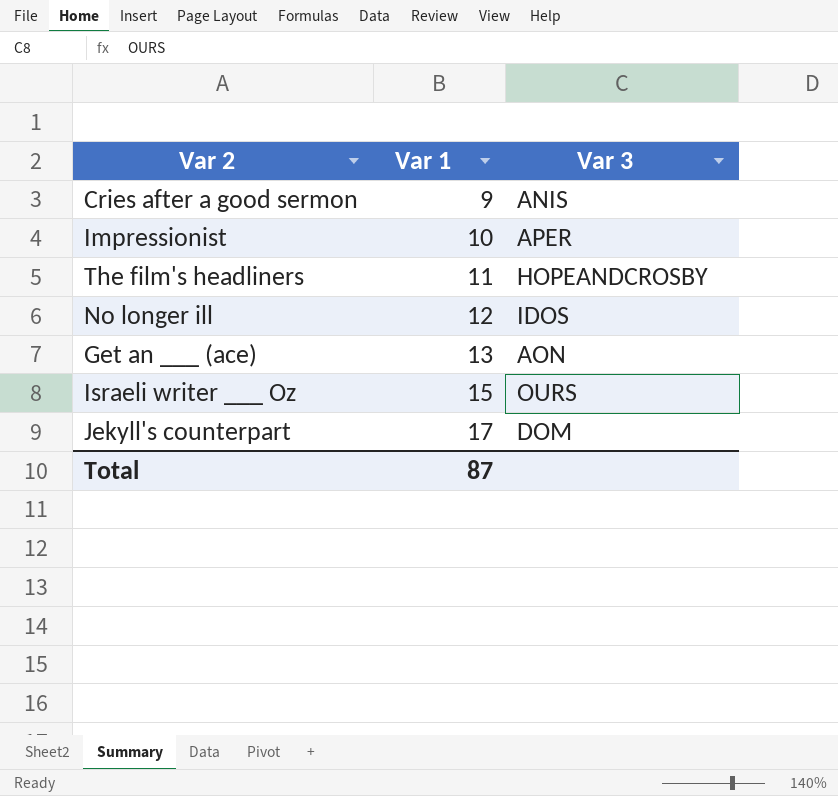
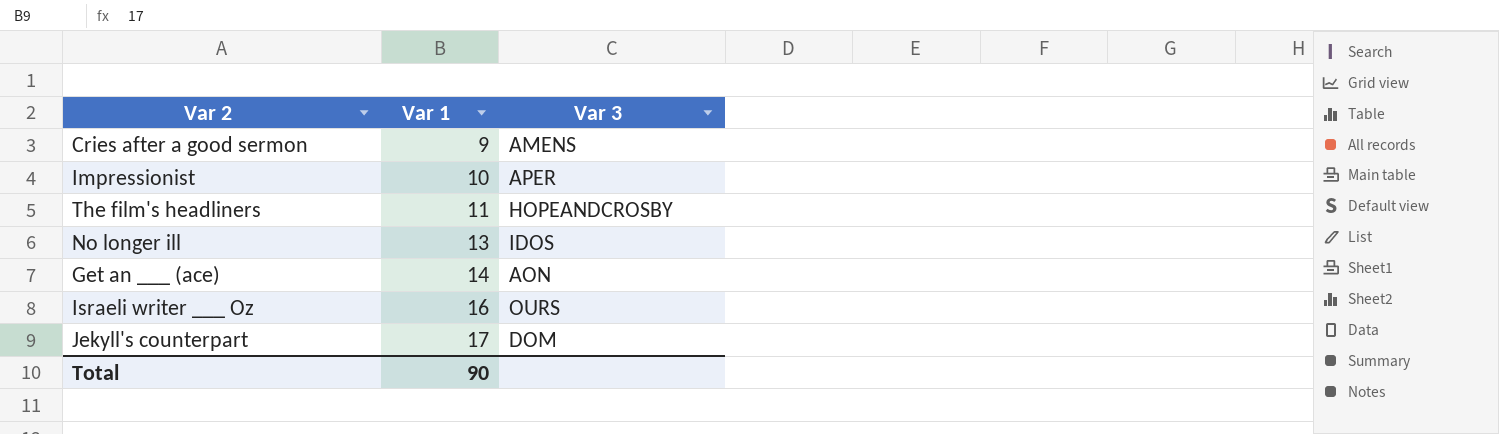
Cries after a good sermon | Var 3: ANIS -> AMENS
No longer ill | Var 1: 12 -> 13
Get an ___ (ace) | Var 1: 13 -> 14
Israeli writer ___ Oz | Var 1: 15 -> 16
Total | Var 1: 87 -> 90

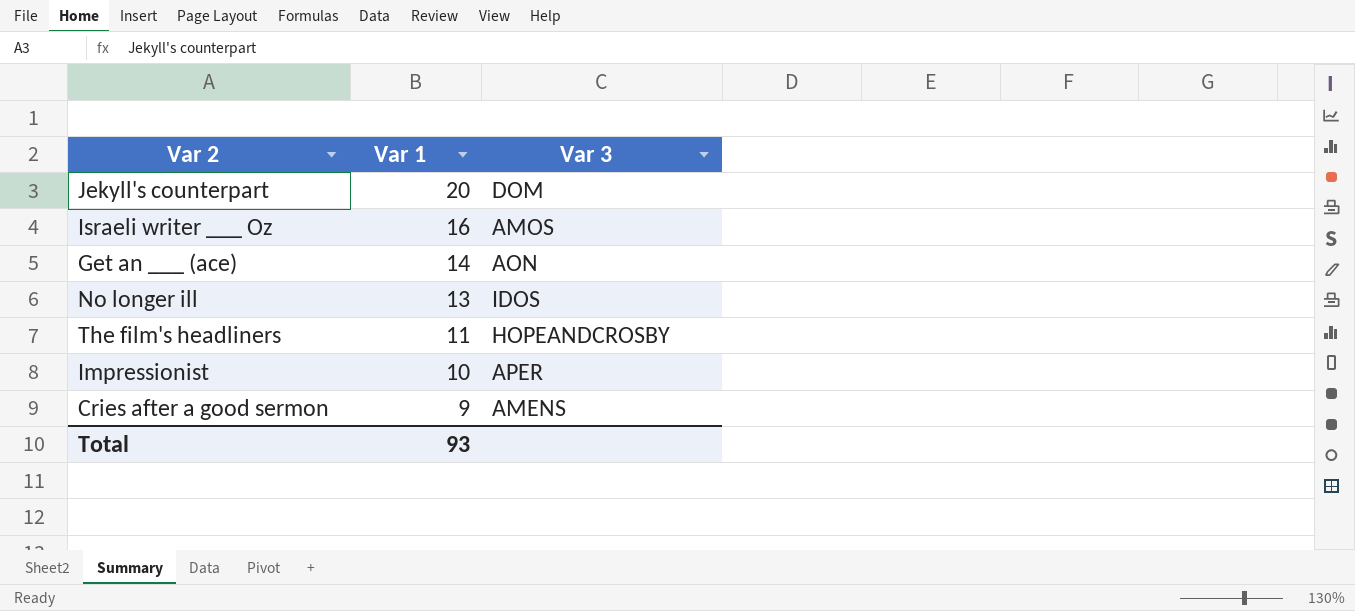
row order: Var 1 ascending -> Var 1 descending
Jekyll's counterpart | Var 1: 17 -> 20
Israeli writer ___ Oz | Var 3: OURS -> AMOS
Total | Var 1: 90 -> 93

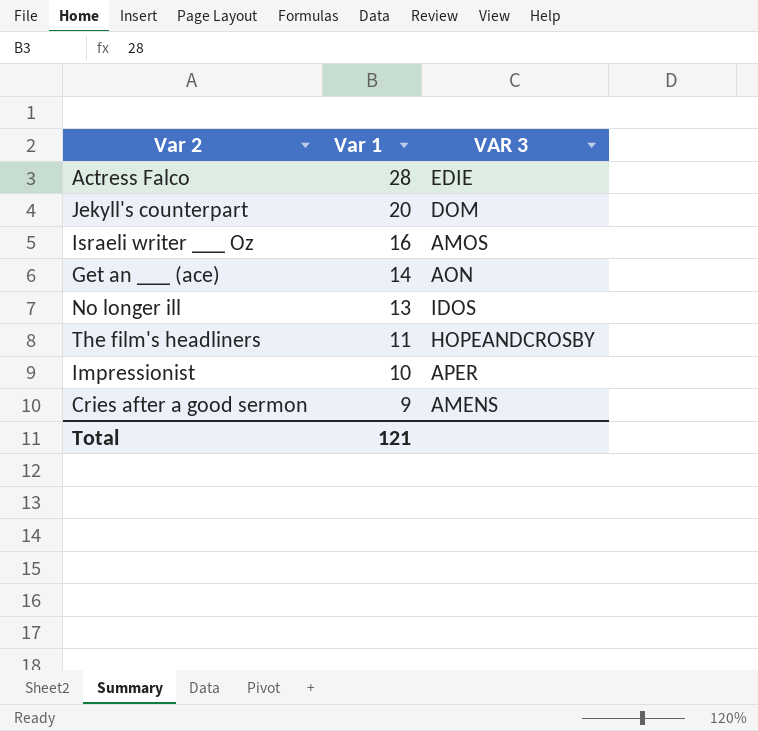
column name: Var 3 -> VAR 3
row Actress Falco: none -> 28 | EDIE
Total | Var 1: 93 -> 121

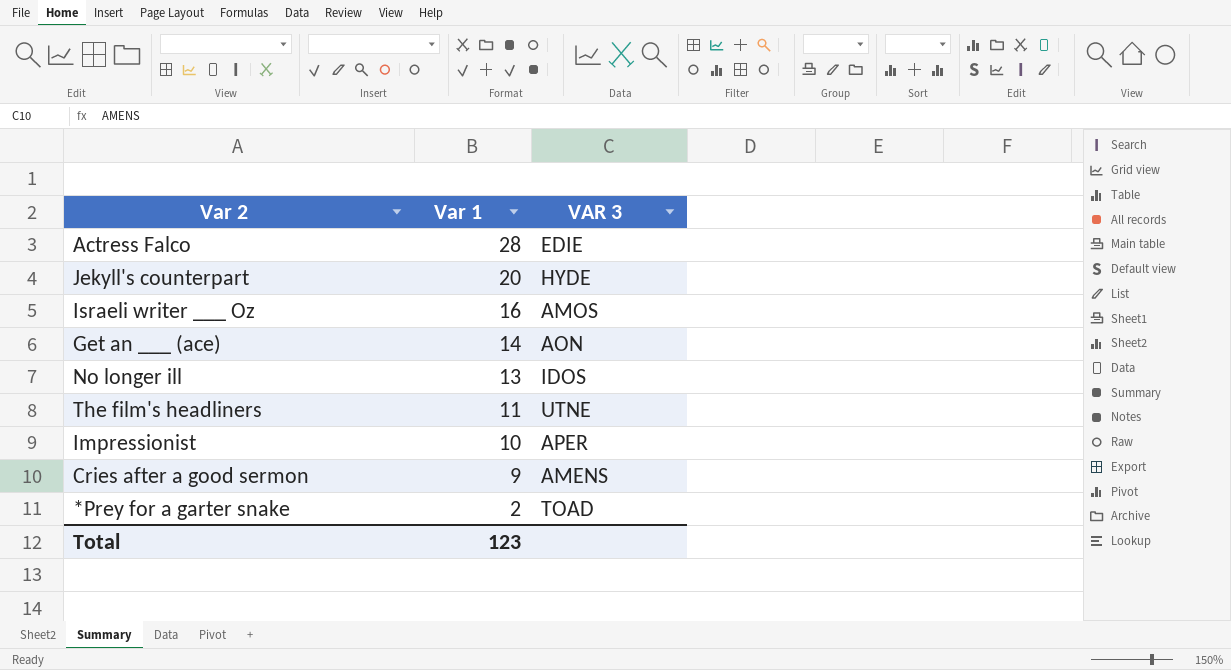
Jekyll's counterpart | VAR 3: DOM -> HYDE
The film's headliners | VAR 3: HOPEANDCROSBY -> UTNE
row *Prey for a garter snake: none -> 2 | TOAD
Total | Var 1: 121 -> 123

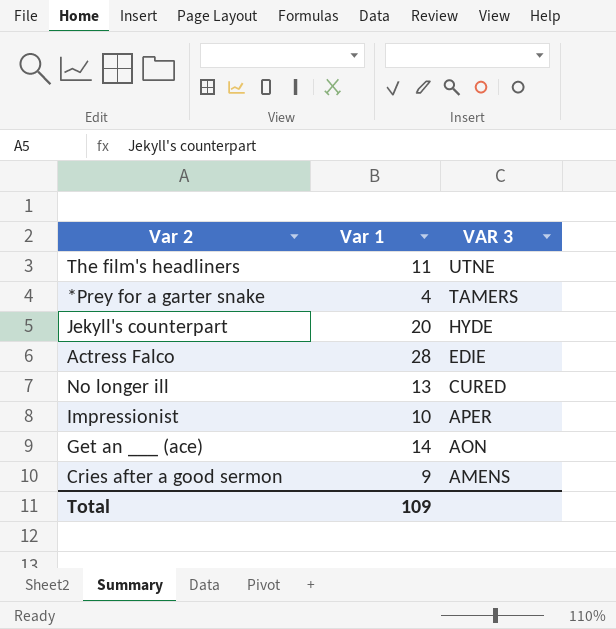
row order: Var 1 descending -> VAR 3 descending
row Israeli writer ___ Oz: 16 | AMOS -> none
*Prey for a garter snake | Var 1: 2 -> 4
*Prey for a garter snake | VAR 3: TOAD -> TAMERS
No longer ill | VAR 3: IDOS -> CURED
Total | Var 1: 123 -> 109

